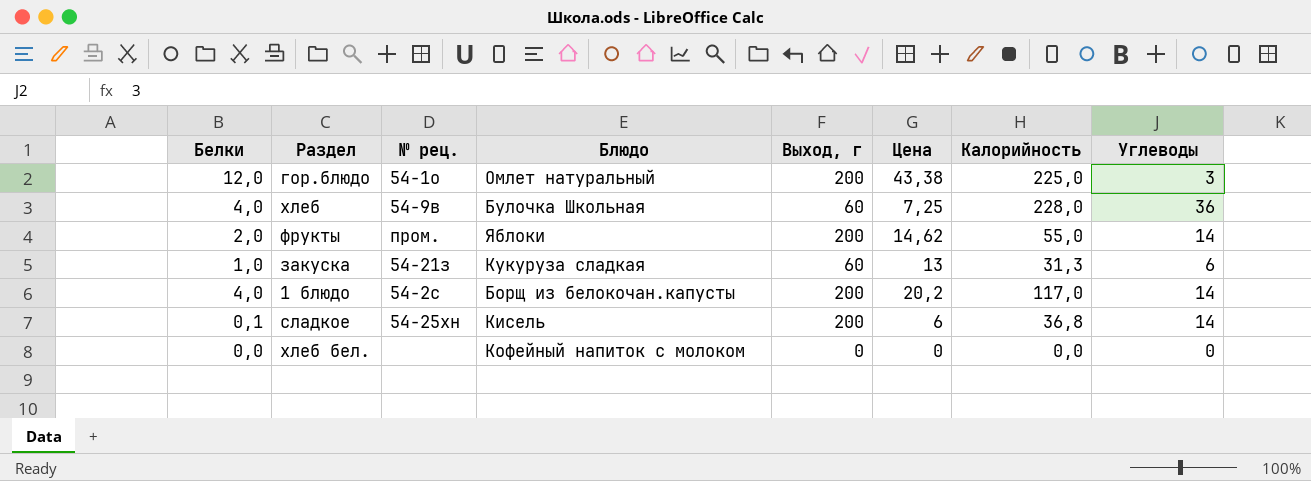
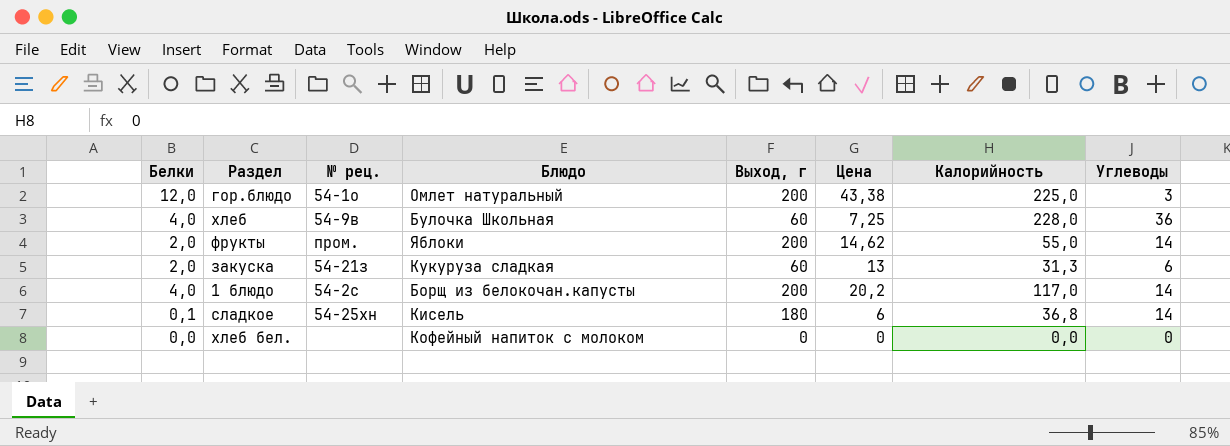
закуска | Белки: 1,0 -> 2,0
сладкое | Выход, г: 200 -> 180

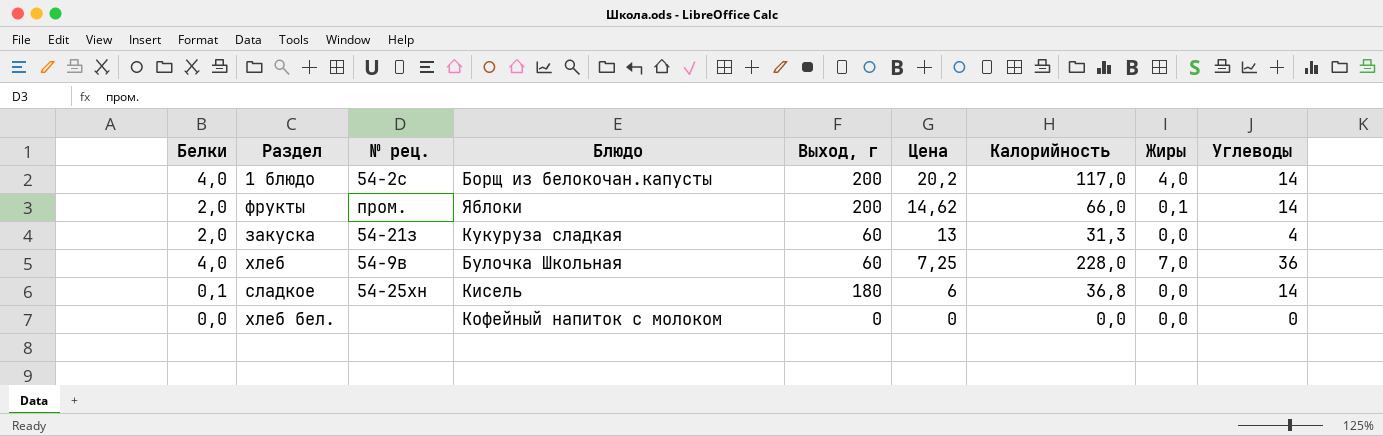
row order: none -> Цена descending
column Жиры | position: none -> 8
row гор.блюдо: 12,0 | 54-1о | Омлет натуральный | 200 | 43,38 | 225,0 | 3 -> none
фрукты | Калорийность: 55,0 -> 66,0
закуска | Углеводы: 6 -> 4

